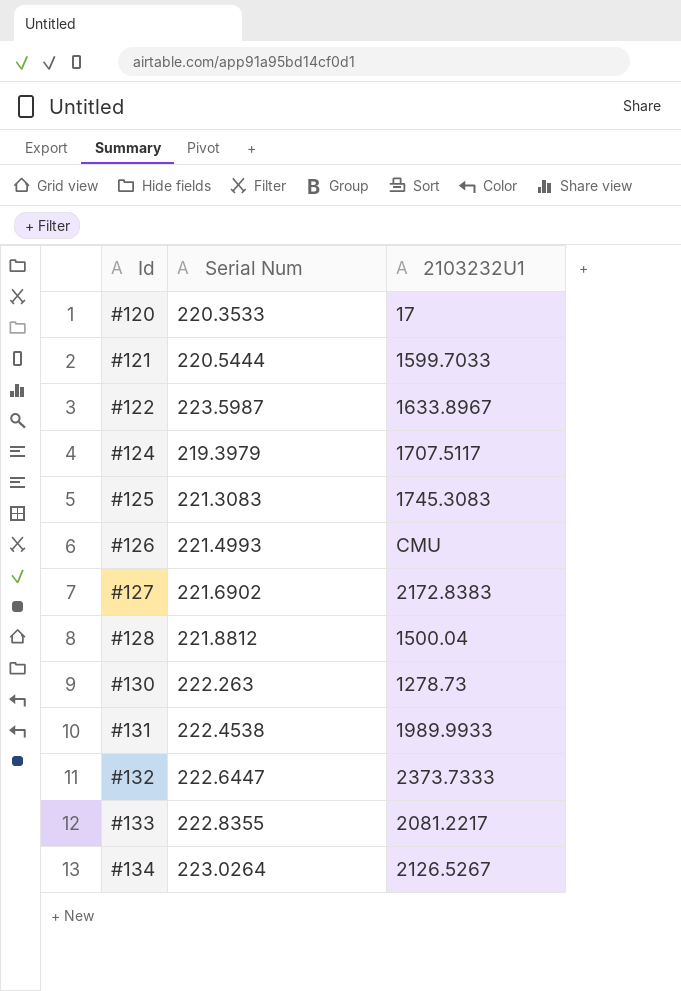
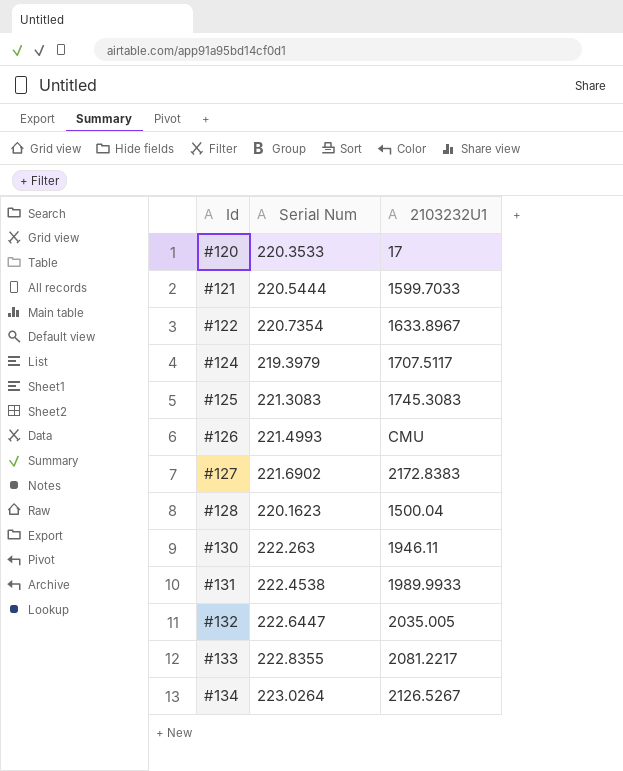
#122 | Serial Num: 223.5987 -> 220.7354
#128 | Serial Num: 221.8812 -> 220.1623
#130 | 2103232U1: 1278.73 -> 1946.11
#132 | 2103232U1: 2373.7333 -> 2035.005

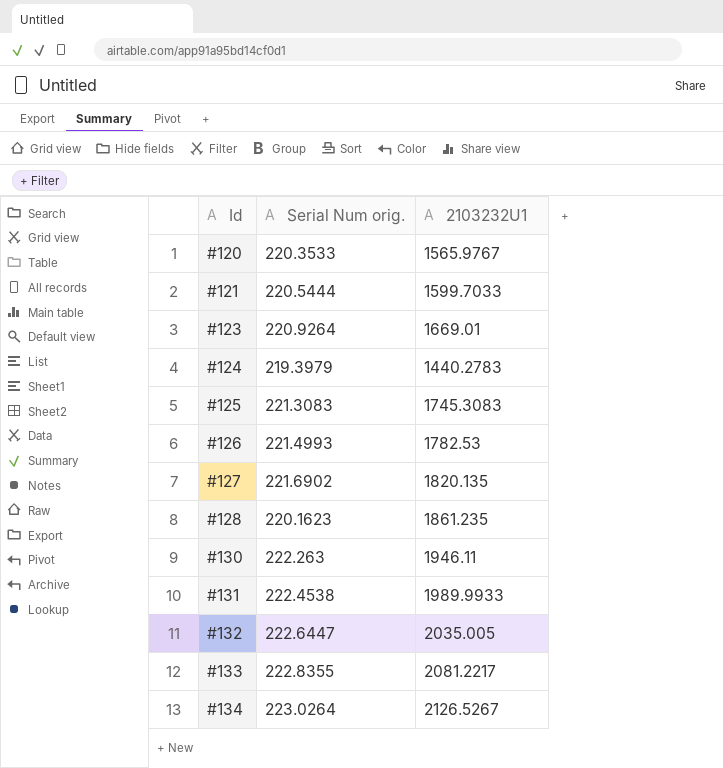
column name: Serial Num -> Serial Num orig.
row #122: 220.7354 | 1633.8967 -> none
#120 | 2103232U1: 17 -> 1565.9767
row #123: none -> 220.9264 | 1669.01
#124 | 2103232U1: 1707.5117 -> 1440.2783
#126 | 2103232U1: CMU -> 1782.53
#127 | 2103232U1: 2172.8383 -> 1820.135
#128 | 2103232U1: 1500.04 -> 1861.235

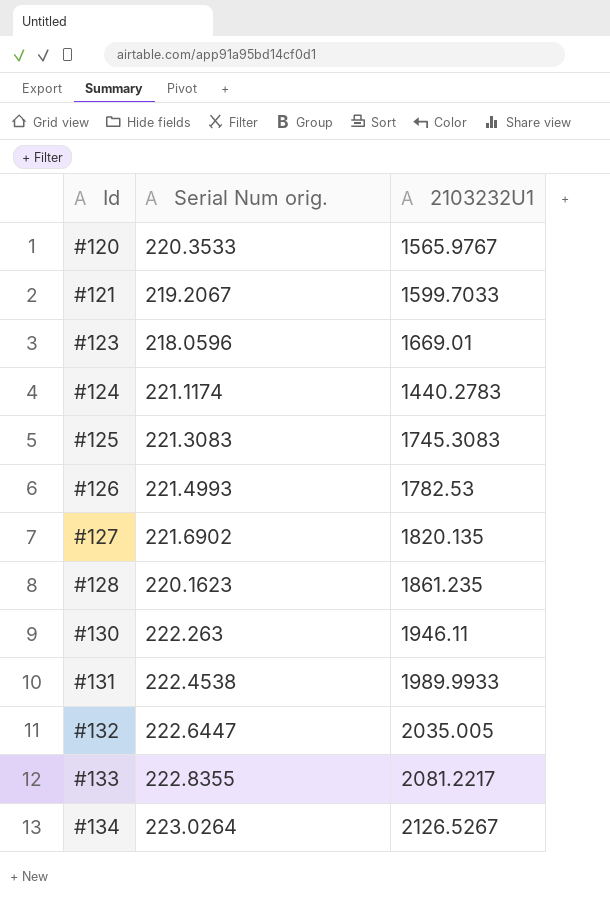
#121 | Serial Num orig.: 220.5444 -> 219.2067
#123 | Serial Num orig.: 220.9264 -> 218.0596
#124 | Serial Num orig.: 219.3979 -> 221.1174

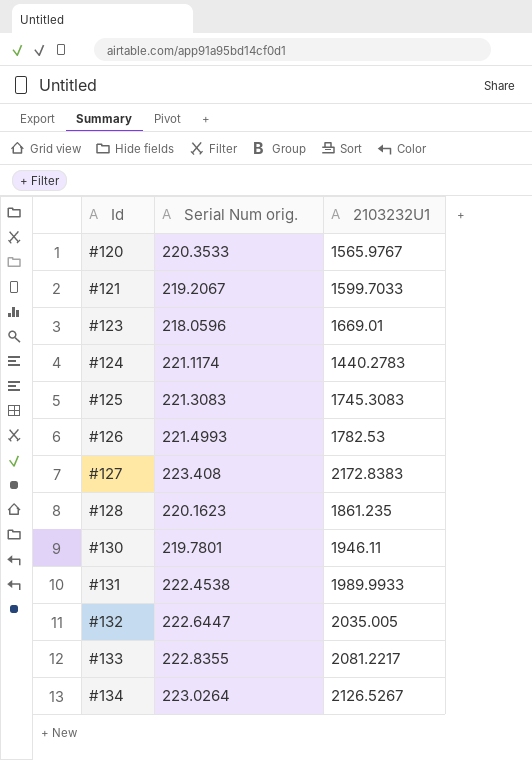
#127 | Serial Num orig.: 221.6902 -> 223.408
#127 | 2103232U1: 1820.135 -> 2172.8383
#130 | Serial Num orig.: 222.263 -> 219.7801

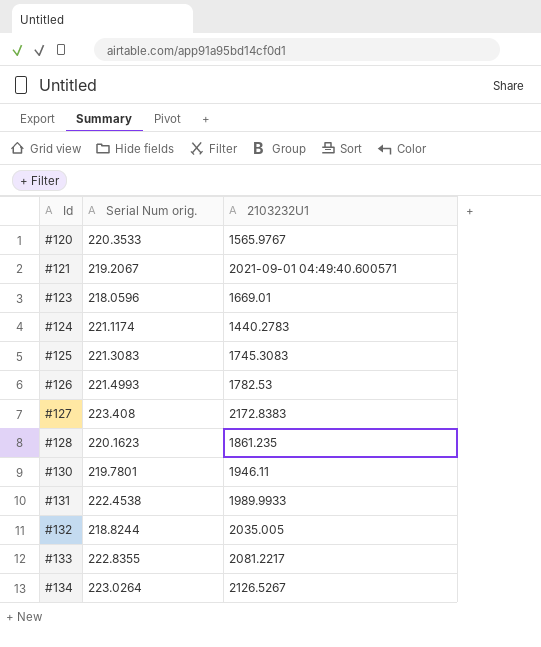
#121 | 2103232U1: 1599.7033 -> 2021-09-01 04:49:40.600571
#132 | Serial Num orig.: 222.6447 -> 218.8244

